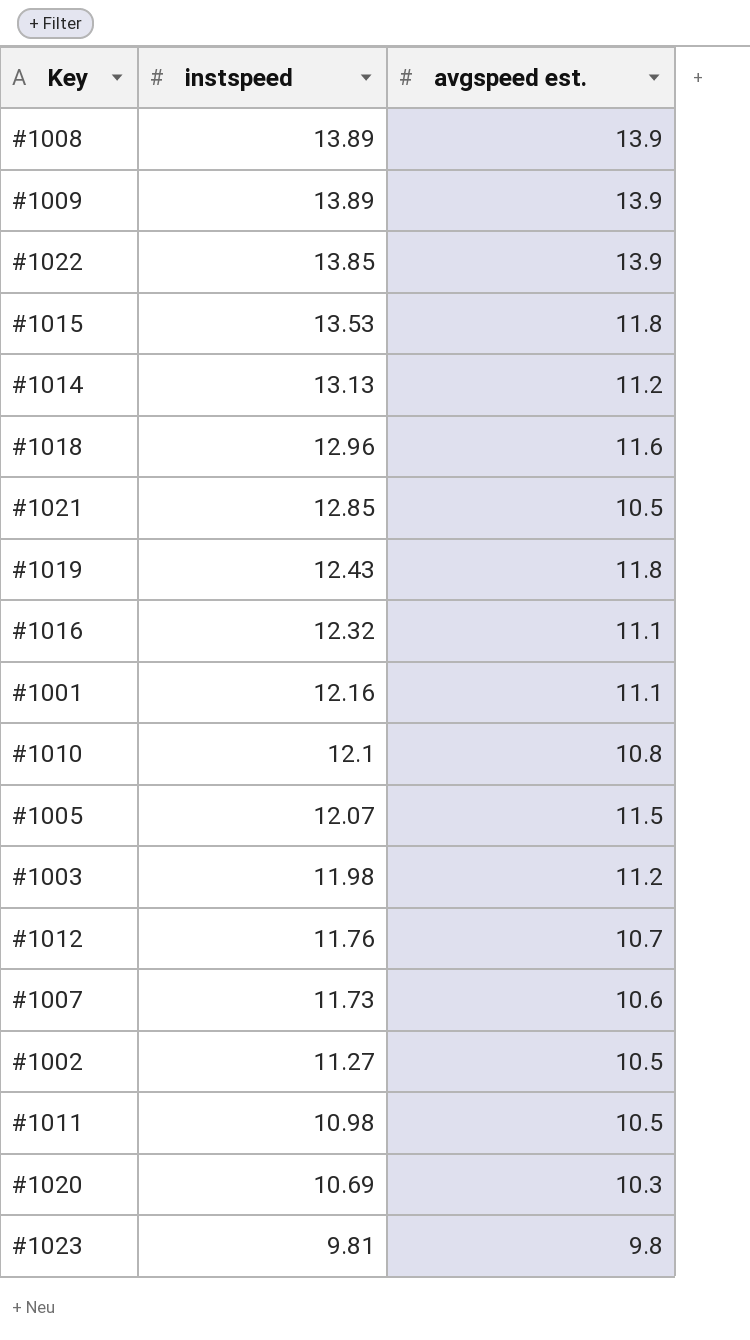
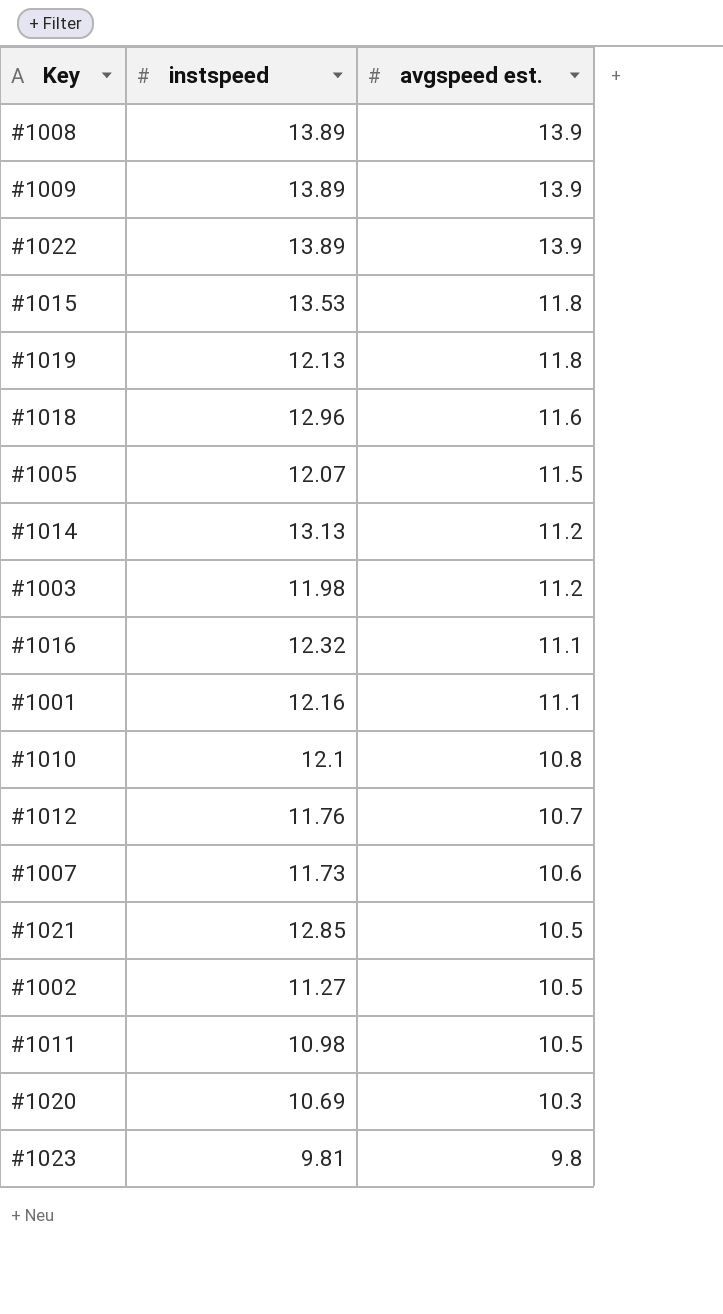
row order: instspeed descending -> avgspeed est. descending
#1022 | instspeed: 13.85 -> 13.89
#1019 | instspeed: 12.43 -> 12.13

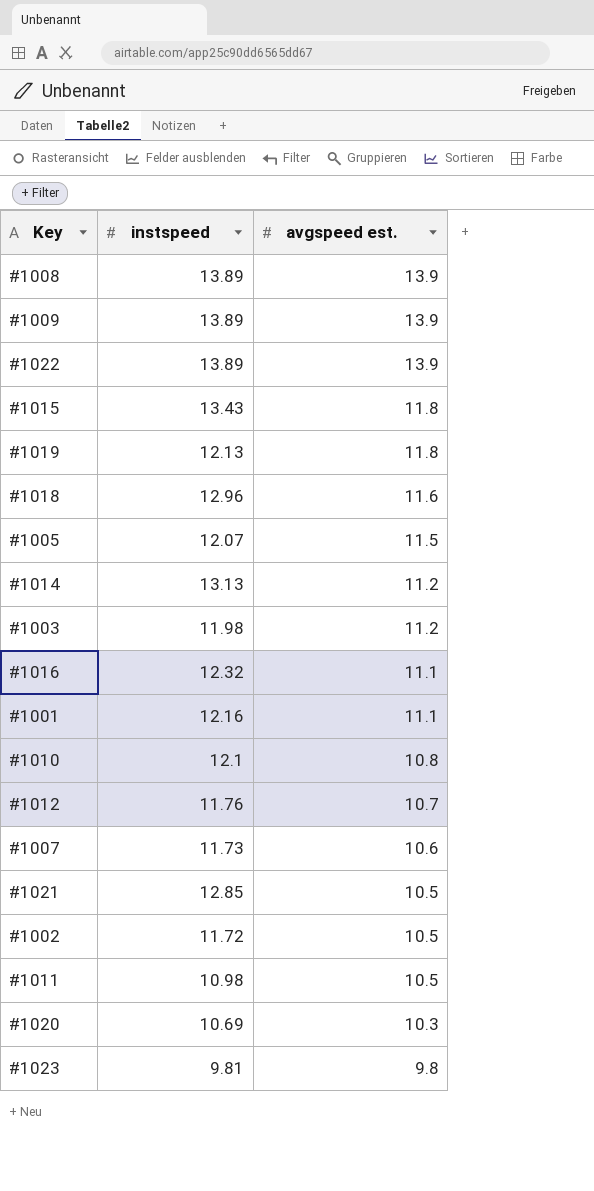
#1015 | instspeed: 13.53 -> 13.43
#1002 | instspeed: 11.27 -> 11.72

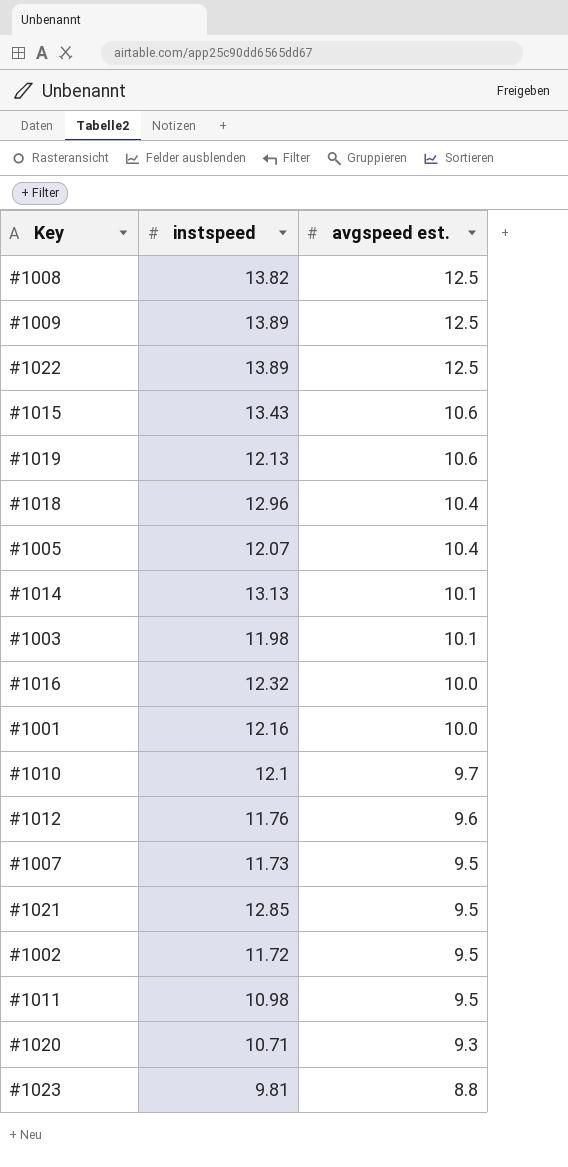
#1008 | instspeed: 13.89 -> 13.82
#1008 | avgspeed est.: 13.9 -> 12.5
#1009 | avgspeed est.: 13.9 -> 12.5
#1022 | avgspeed est.: 13.9 -> 12.5
#1015 | avgspeed est.: 11.8 -> 10.6
#1019 | avgspeed est.: 11.8 -> 10.6
#1018 | avgspeed est.: 11.6 -> 10.4
#1005 | avgspeed est.: 11.5 -> 10.4
#1014 | avgspeed est.: 11.2 -> 10.1
#1003 | avgspeed est.: 11.2 -> 10.1
#1016 | avgspeed est.: 11.1 -> 10.0
#1001 | avgspeed est.: 11.1 -> 10.0
#1010 | avgspeed est.: 10.8 -> 9.7
#1012 | avgspeed est.: 10.7 -> 9.6
#1007 | avgspeed est.: 10.6 -> 9.5
#1021 | avgspeed est.: 10.5 -> 9.5
#1002 | avgspeed est.: 10.5 -> 9.5
#1011 | avgspeed est.: 10.5 -> 9.5
#1020 | instspeed: 10.69 -> 10.71
#1020 | avgspeed est.: 10.3 -> 9.3
#1023 | avgspeed est.: 9.8 -> 8.8

